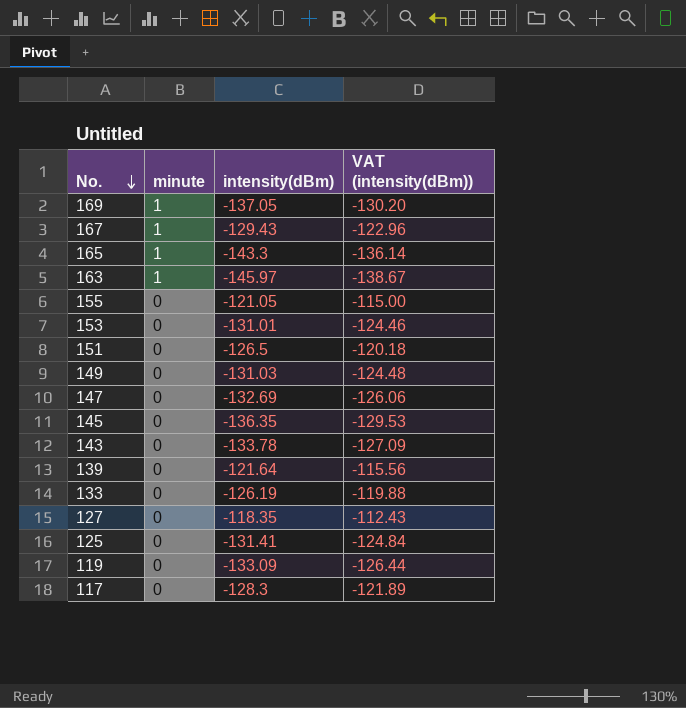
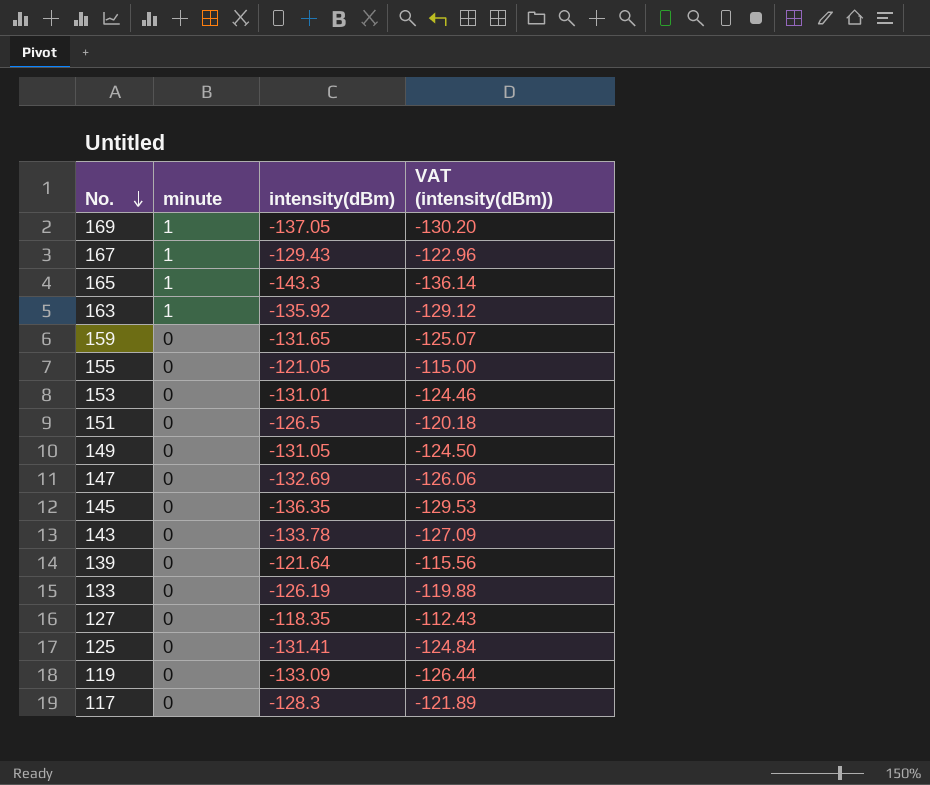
163 | intensity(dBm): -145.97 -> -135.92
163 | VAT (intensity(dBm)): -138.67 -> -129.12
row 159: none -> 0 | -131.65 | -125.07
149 | intensity(dBm): -131.03 -> -131.05
149 | VAT (intensity(dBm)): -124.48 -> -124.50

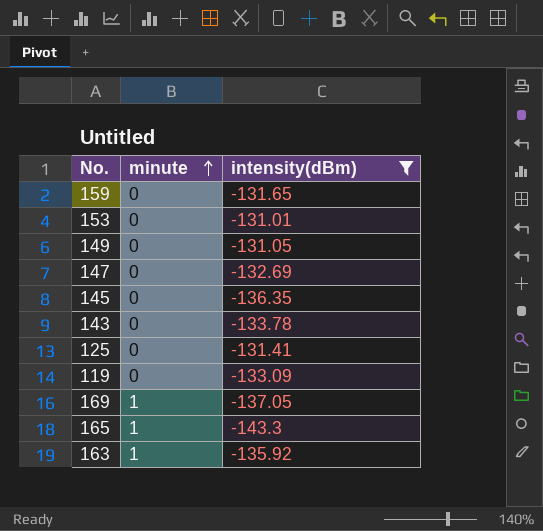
filter: none -> intensity(dBm) <= -131.01
row order: No. descending -> minute ascending
column VAT (intensity(dBm)) | formula: [intensity(dBm)] * 0.95 -> none

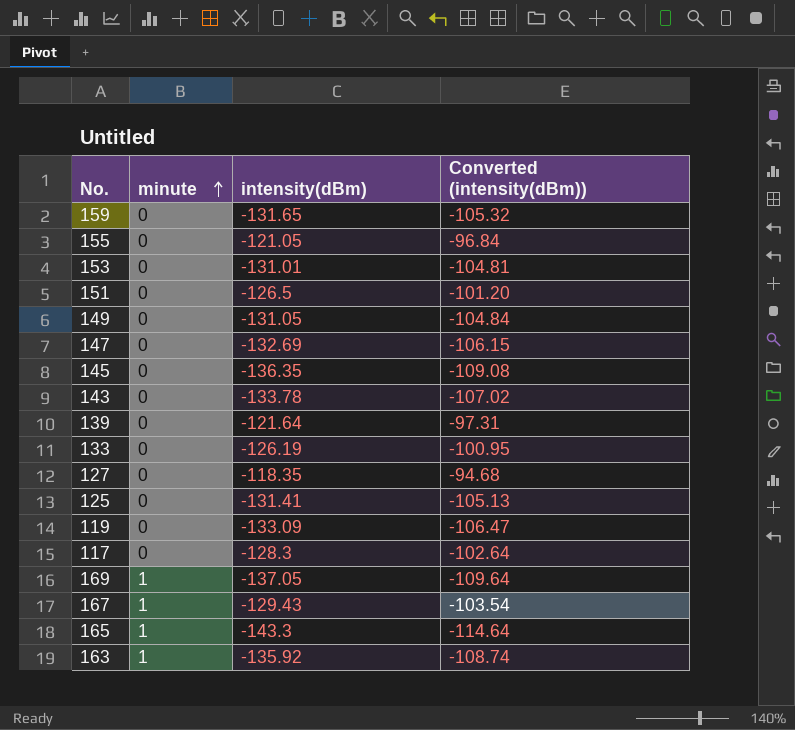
filter: intensity(dBm) <= -131.01 -> none
column Converted (intensity(dBm)) | formula: none -> [intensity(dBm)] * 0.8

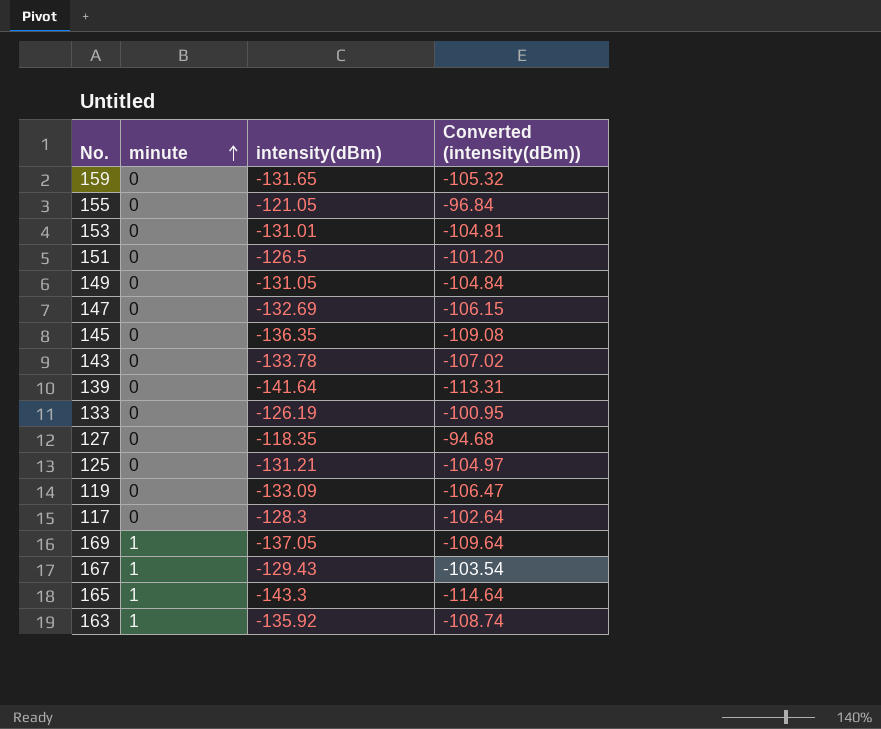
139 | intensity(dBm): -121.64 -> -141.64
139 | Converted (intensity(dBm)): -97.31 -> -113.31
125 | intensity(dBm): -131.41 -> -131.21
125 | Converted (intensity(dBm)): -105.13 -> -104.97

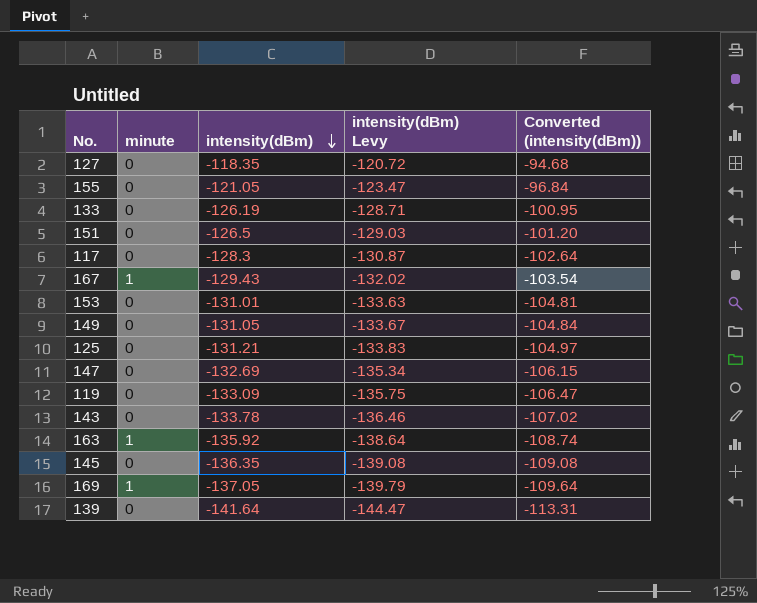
row order: minute ascending -> intensity(dBm) descending
column intensity(dBm) Levy | formula: none -> [intensity(dBm)] * 1.02
row 159: 0 | -131.65 | -105.32 -> none
row 165: 1 | -143.3 | -114.64 -> none

